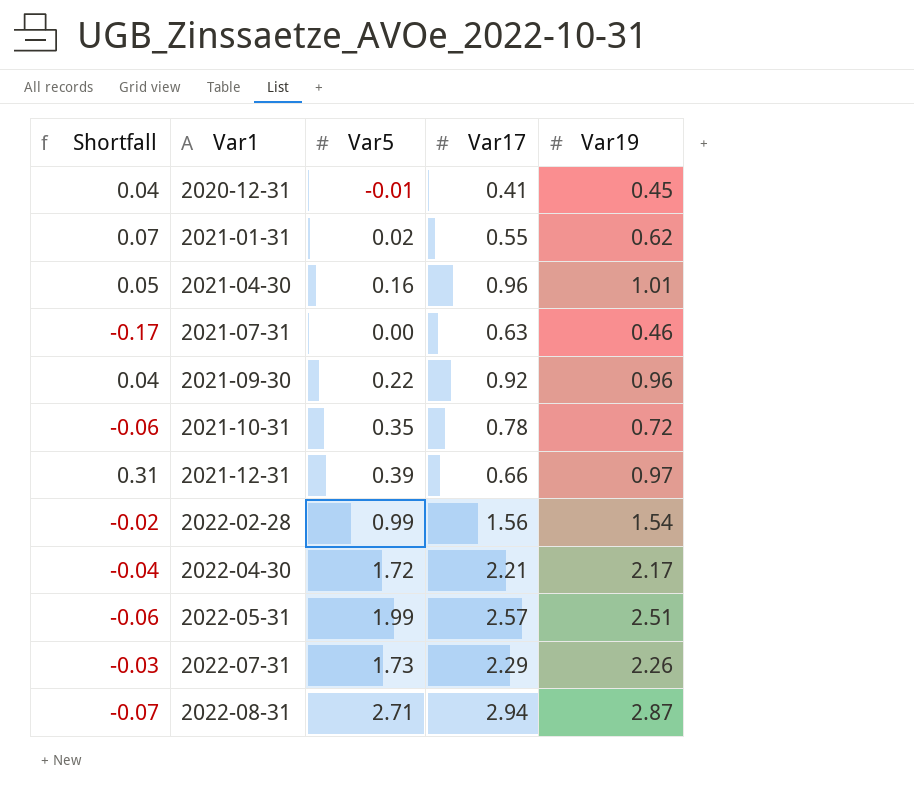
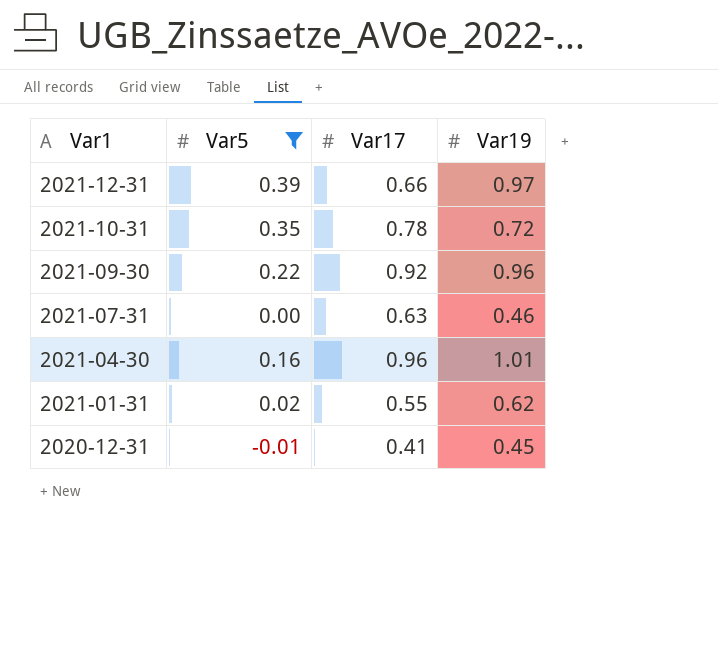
filter: none -> Var5 <= 0.39
row order: Var1 ascending -> Var1 descending
column Shortfall | formula: [Var19] - [Var17] -> none

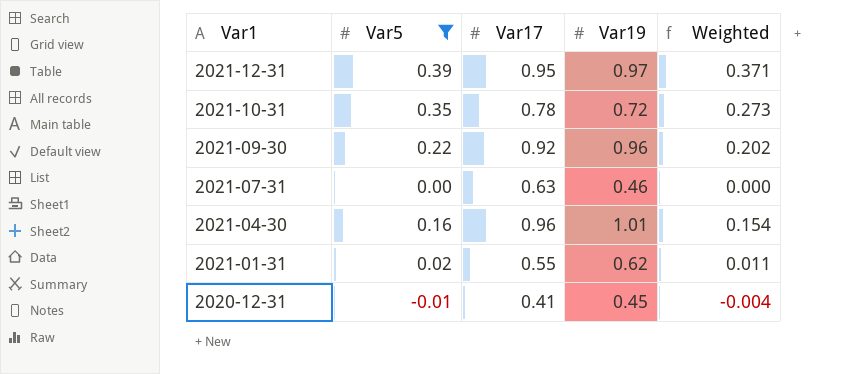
column Weighted | formula: none -> [Var5] * [Var17]
2021-12-31 | Var17: 0.66 -> 0.95

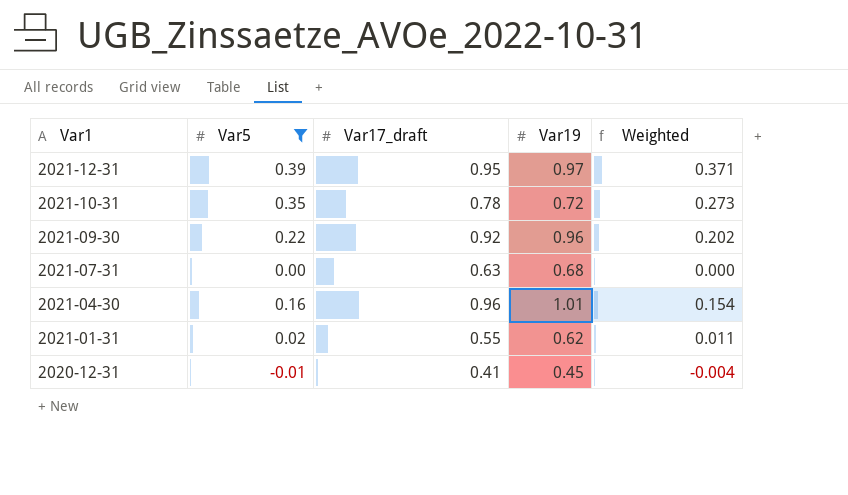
column name: Var17 -> Var17_draft
2021-07-31 | Var19: 0.46 -> 0.68

